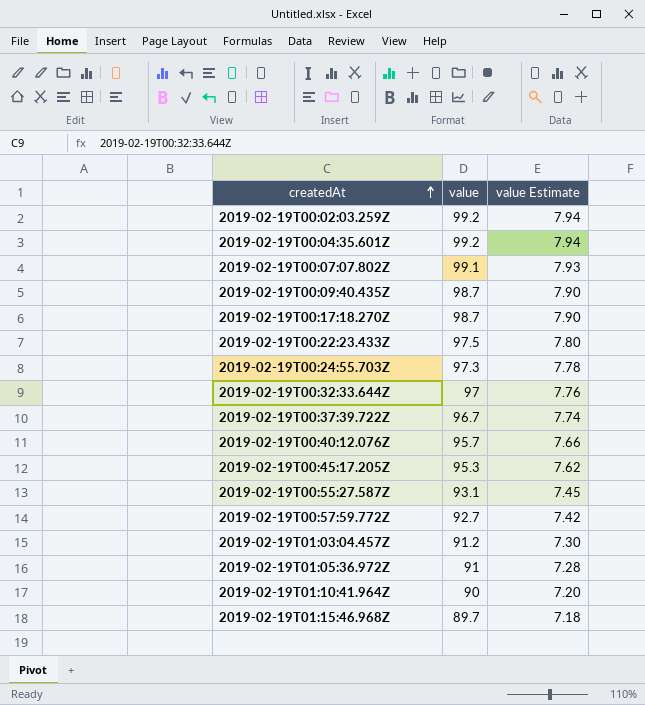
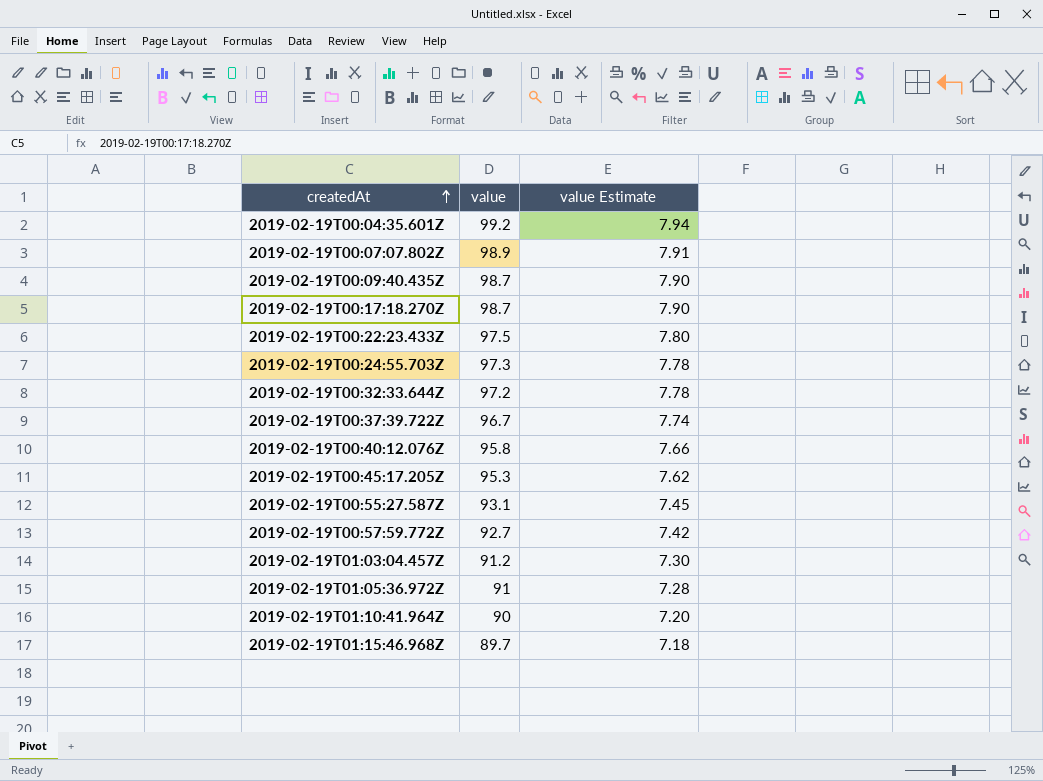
row 2019-02-19T00:02:03.259Z: 99.2 | 7.94 -> none
2019-02-19T00:07:07.802Z | value: 99.1 -> 98.9
2019-02-19T00:07:07.802Z | value Estimate: 7.93 -> 7.91
2019-02-19T00:32:33.644Z | value: 97 -> 97.2
2019-02-19T00:32:33.644Z | value Estimate: 7.76 -> 7.78
2019-02-19T00:40:12.076Z | value: 95.7 -> 95.8

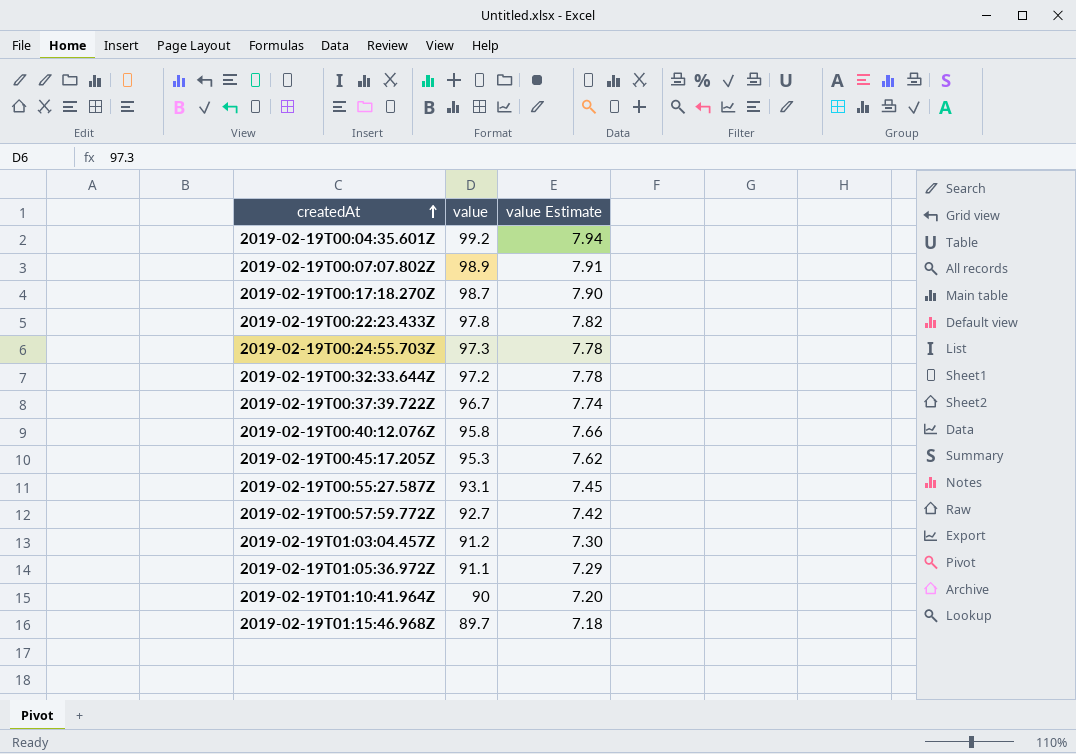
row 2019-02-19T00:09:40.435Z: 98.7 | 7.90 -> none
2019-02-19T00:22:23.433Z | value: 97.5 -> 97.8
2019-02-19T00:22:23.433Z | value Estimate: 7.80 -> 7.82
2019-02-19T01:05:36.972Z | value: 91 -> 91.1
2019-02-19T01:05:36.972Z | value Estimate: 7.28 -> 7.29

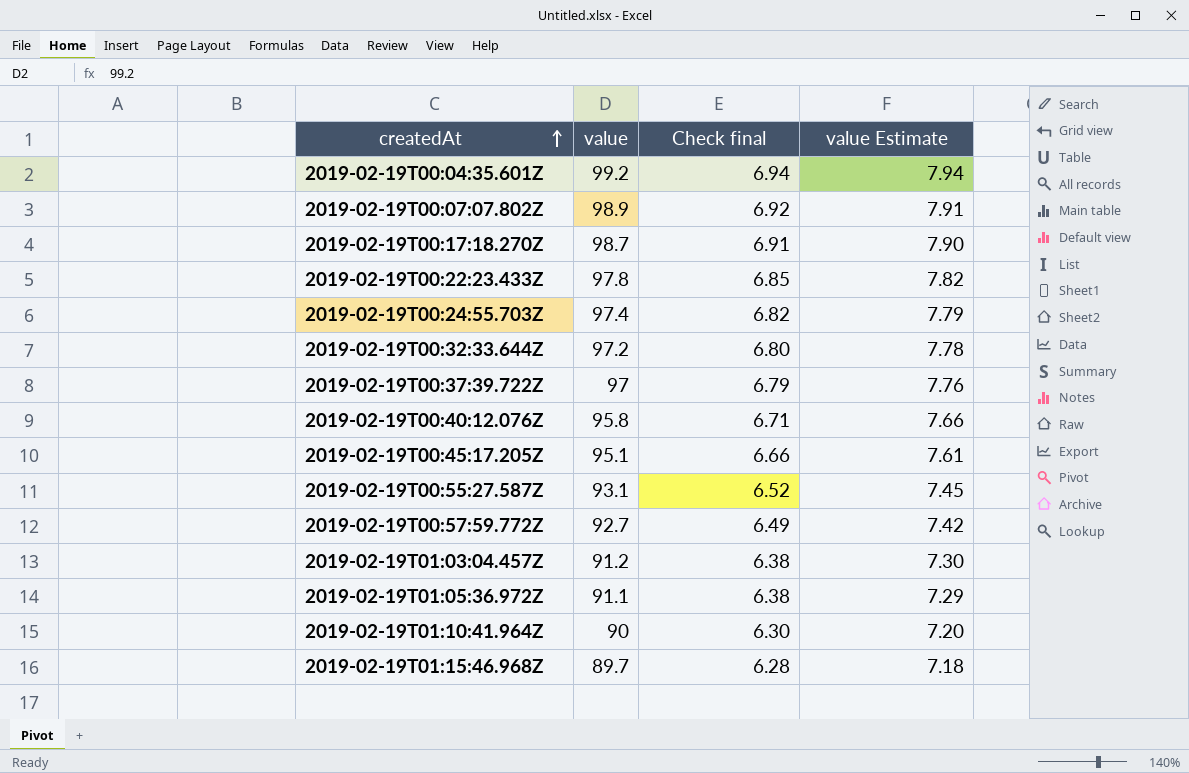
column Check final | formula: none -> [value] * 0.07
2019-02-19T00:24:55.703Z | value: 97.3 -> 97.4
2019-02-19T00:24:55.703Z | value Estimate: 7.78 -> 7.79
2019-02-19T00:37:39.722Z | value: 96.7 -> 97
2019-02-19T00:37:39.722Z | value Estimate: 7.74 -> 7.76
2019-02-19T00:45:17.205Z | value: 95.3 -> 95.1
2019-02-19T00:45:17.205Z | value Estimate: 7.62 -> 7.61

